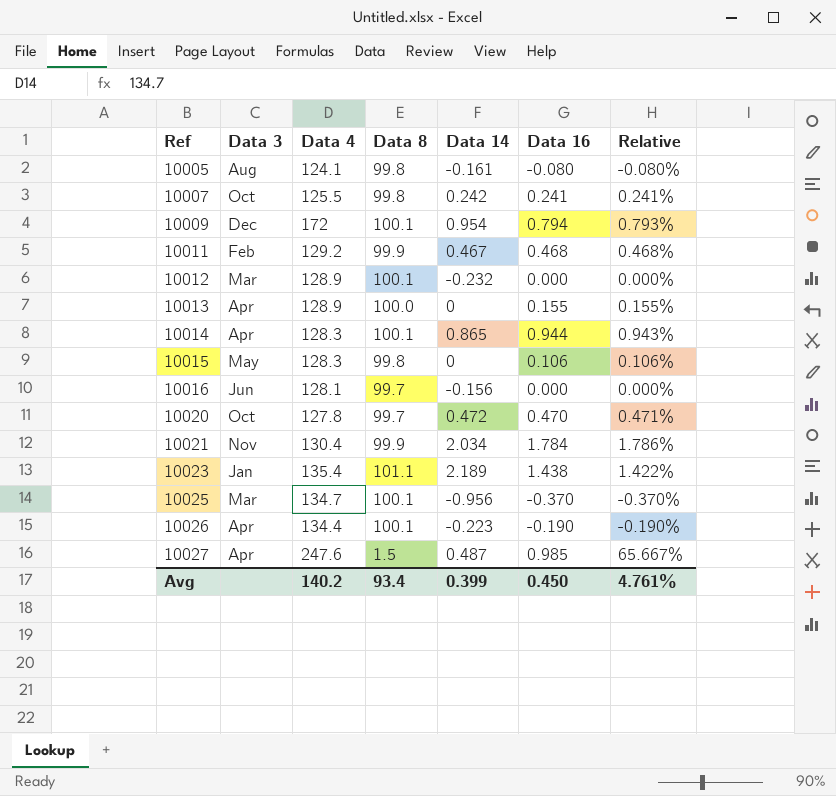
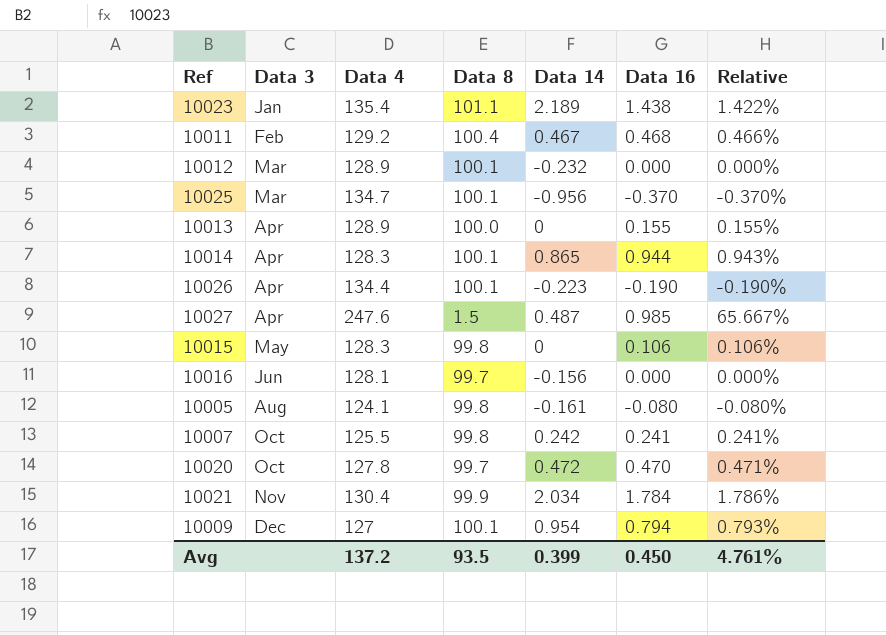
row order: Ref ascending -> Data 3 ascending
10011 | Data 8: 99.9 -> 100.4
10011 | Relative: 0.468% -> 0.466%
10009 | Data 4: 172 -> 127
Avg | Data 4: 140.2 -> 137.2
Avg | Data 8: 93.4 -> 93.5

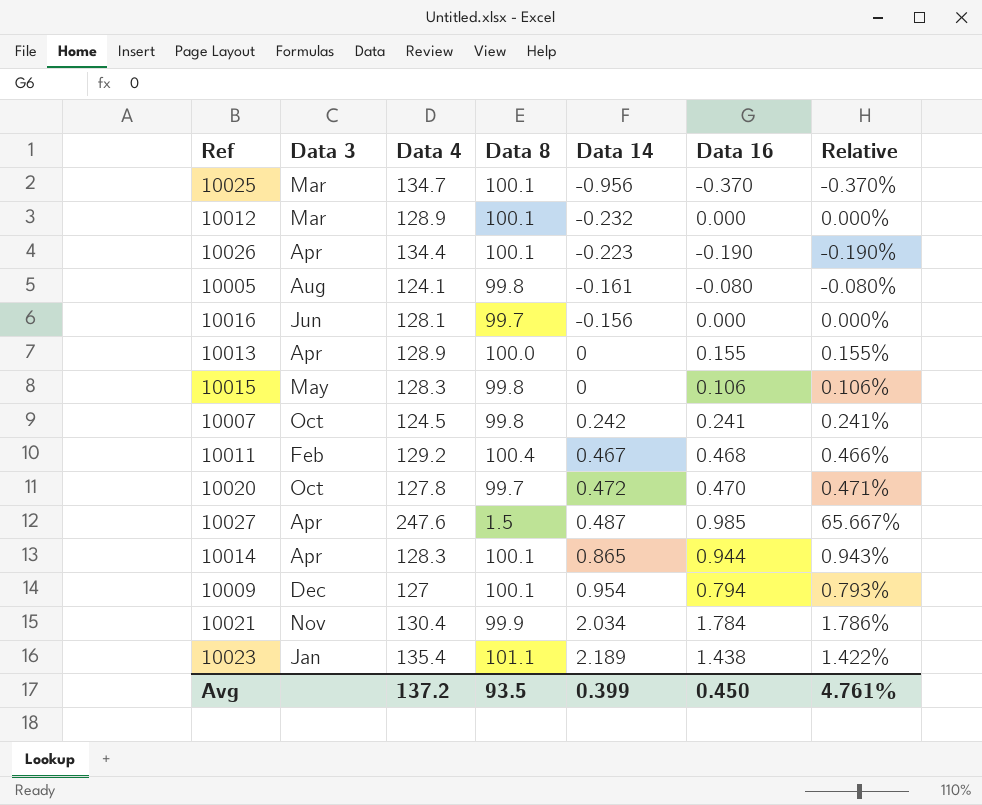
row order: Data 3 ascending -> Data 14 ascending
10007 | Data 4: 125.5 -> 124.5

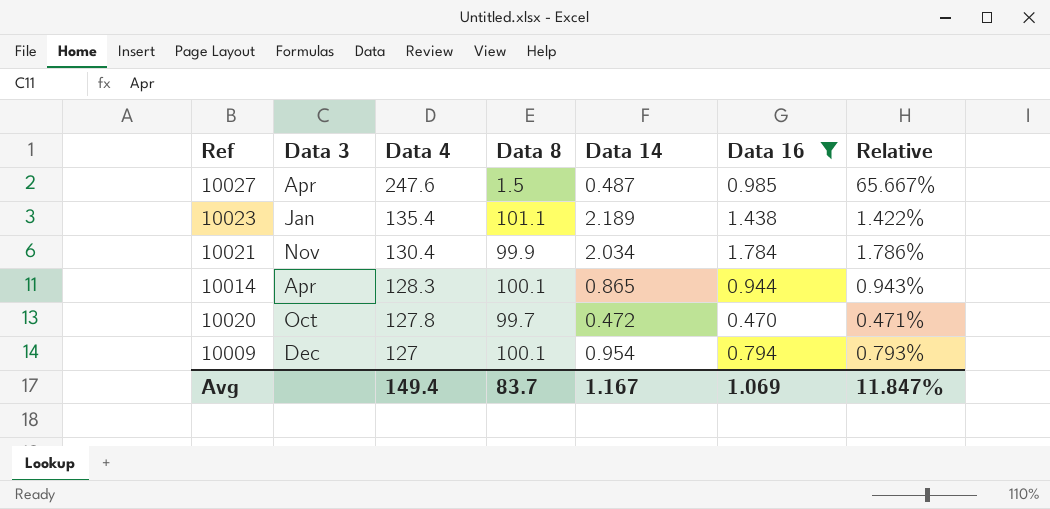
filter: none -> Data 16 >= 0.470
row order: Data 14 ascending -> Data 4 descending
Avg | Data 4: 137.2 -> 149.4
Avg | Data 8: 93.5 -> 83.7
Avg | Data 14: 0.399 -> 1.167
Avg | Data 16: 0.450 -> 1.069
Avg | Relative: 4.761% -> 11.847%

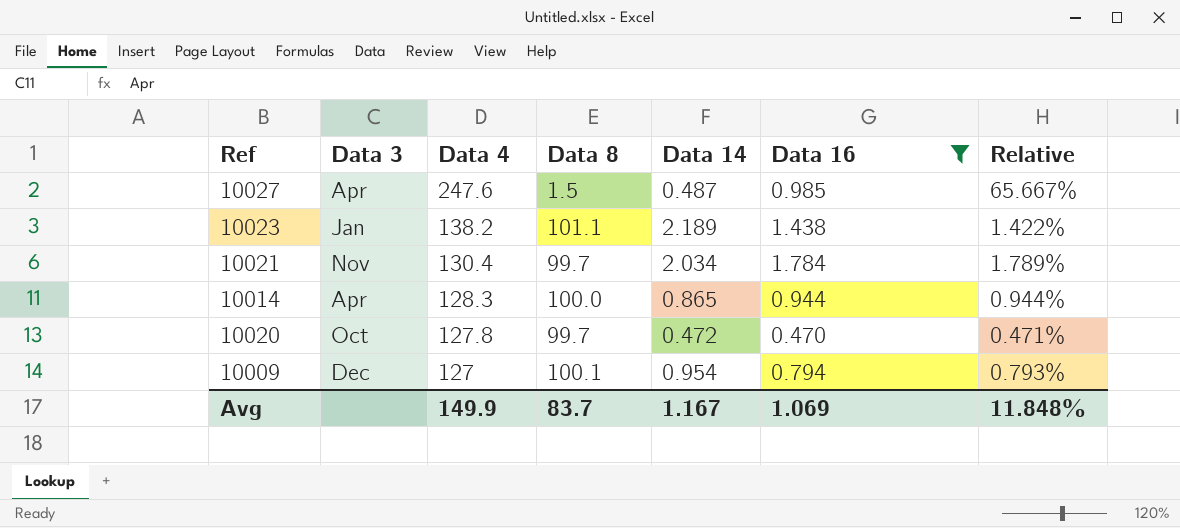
10023 | Data 4: 135.4 -> 138.2
10021 | Data 8: 99.9 -> 99.7
10021 | Relative: 1.786% -> 1.789%
10014 | Data 8: 100.1 -> 100.0
10014 | Relative: 0.943% -> 0.944%
Avg | Data 4: 149.4 -> 149.9
Avg | Relative: 11.847% -> 11.848%

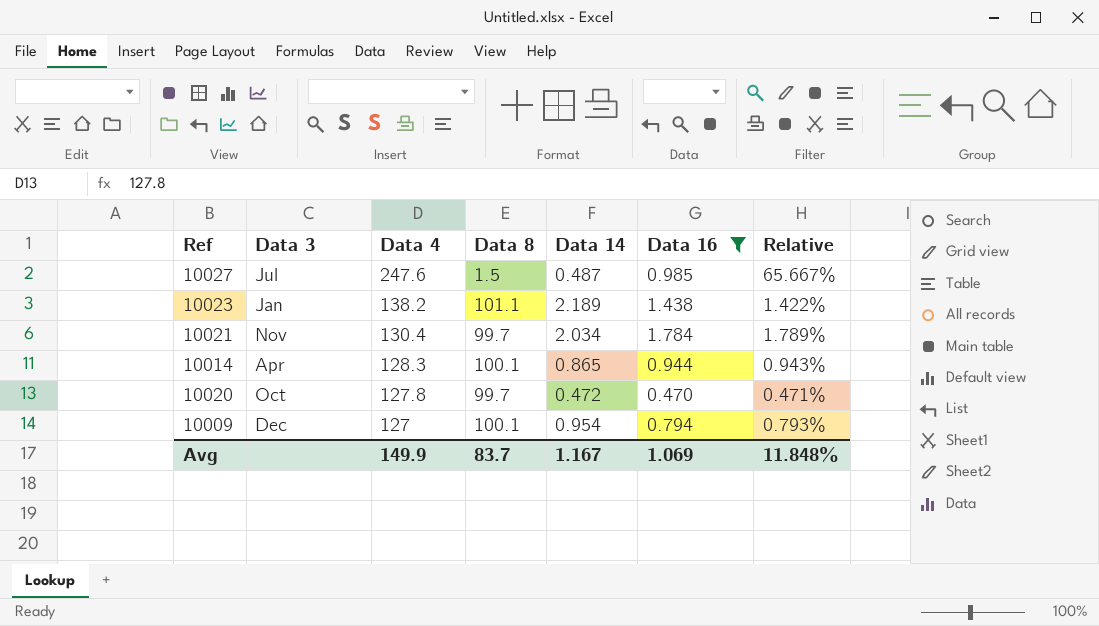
10027 | Data 3: Apr -> Jul
10014 | Data 8: 100.0 -> 100.1
10014 | Relative: 0.944% -> 0.943%

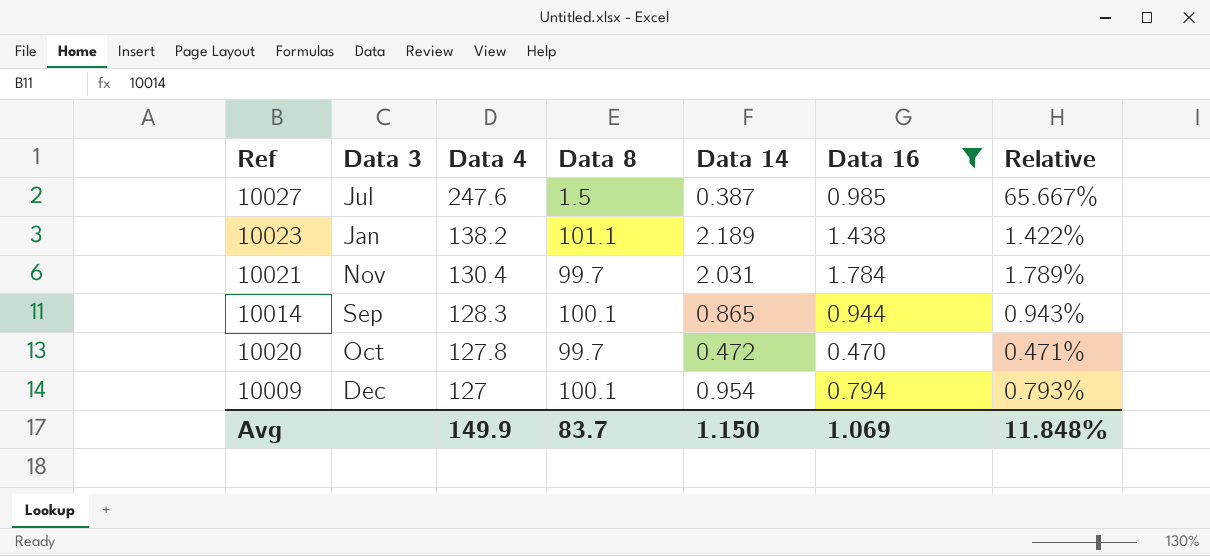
10027 | Data 14: 0.487 -> 0.387
10021 | Data 14: 2.034 -> 2.031
10014 | Data 3: Apr -> Sep
Avg | Data 14: 1.167 -> 1.150

